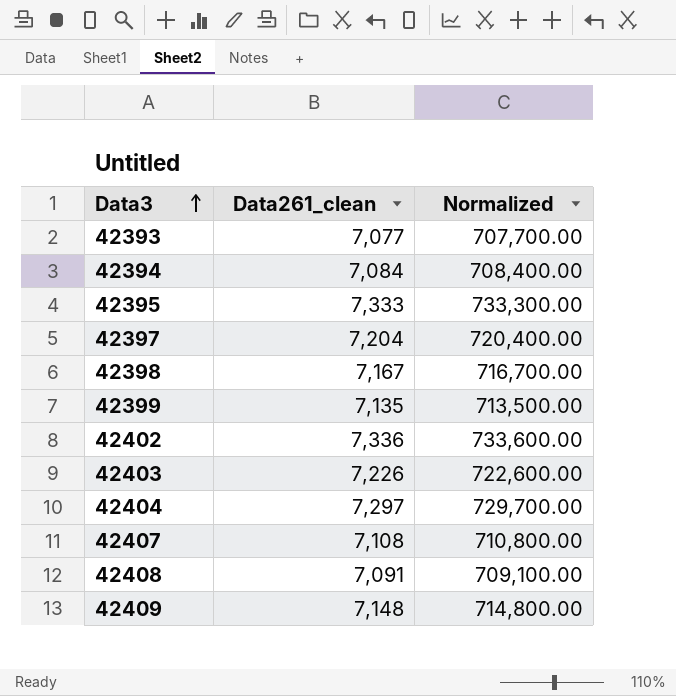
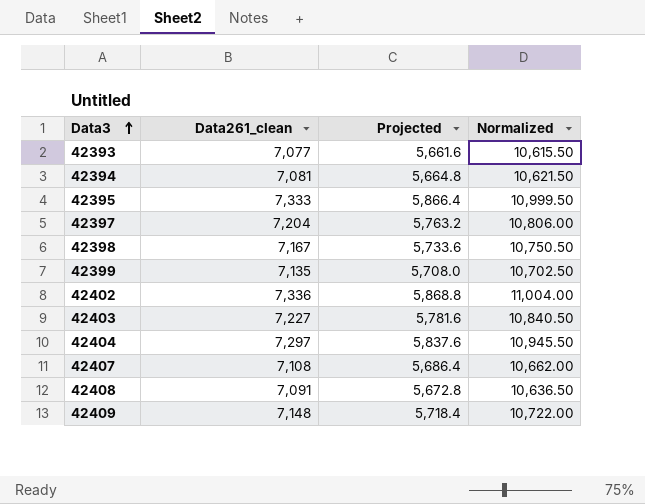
column Projected | formula: none -> [Data261_clean] * 0.8
column Normalized | formula: [Data261_clean] * 100 -> [Data261_clean] * 1.5
42394 | Data261_clean: 7,084 -> 7,081
42403 | Data261_clean: 7,226 -> 7,227

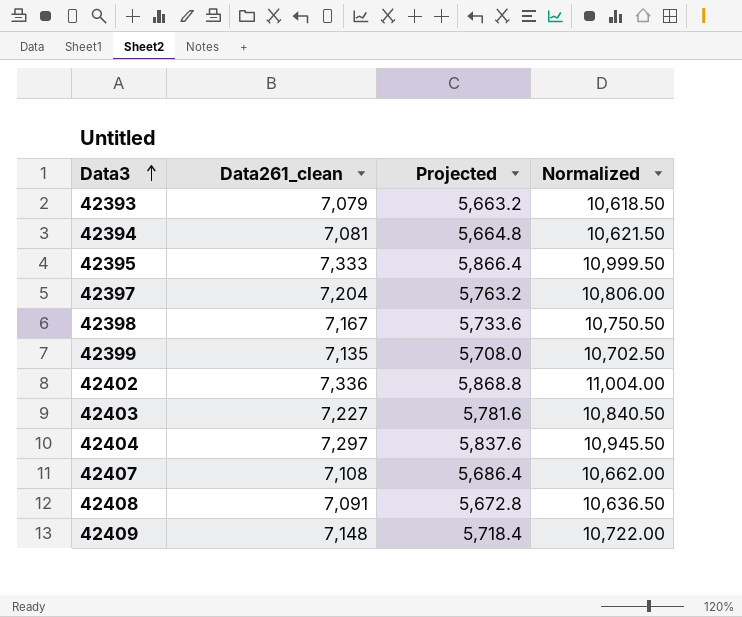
42393 | Data261_clean: 7,077 -> 7,079
42393 | Projected: 5,661.6 -> 5,663.2
42393 | Normalized: 10,615.50 -> 10,618.50

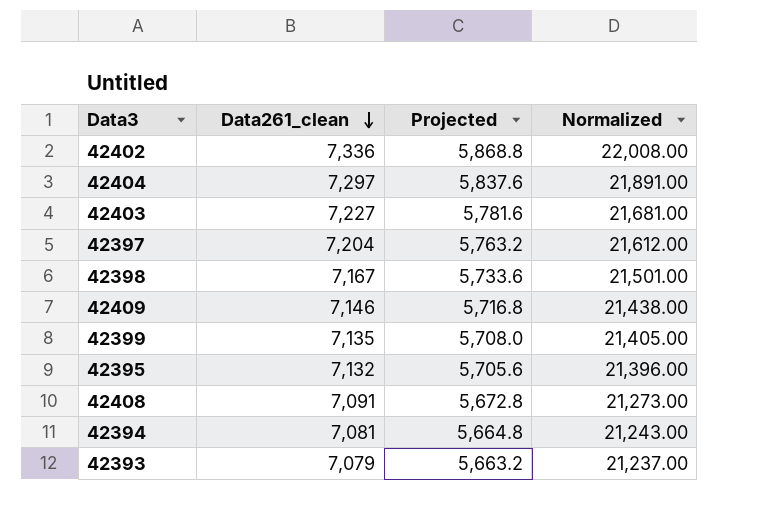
row order: Data3 ascending -> Data261_clean descending
column Normalized | formula: [Data261_clean] * 1.5 -> [Data261_clean] * 3
row 42407: 7,108 | 5,686.4 | 10,662.00 -> none
42409 | Data261_clean: 7,148 -> 7,146
42409 | Projected: 5,718.4 -> 5,716.8
42395 | Data261_clean: 7,333 -> 7,132
42395 | Projected: 5,866.4 -> 5,705.6

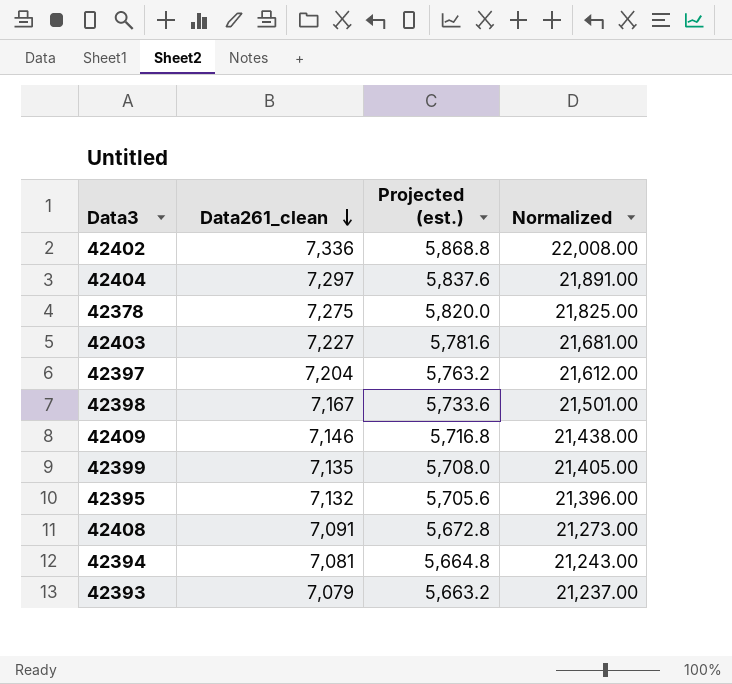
column name: Projected -> Projected (est.)
row 42378: none -> 7,275 | 5,820.0 | 21,825.00

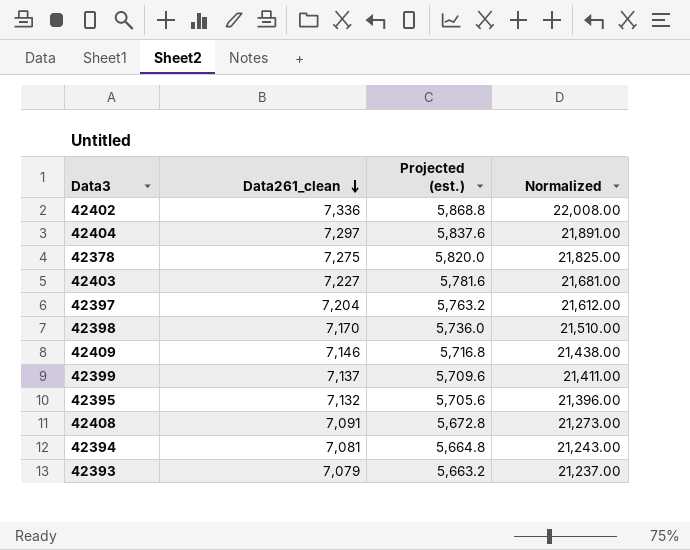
42398 | Data261_clean: 7,167 -> 7,170
42398 | Projected (est.): 5,733.6 -> 5,736.0
42398 | Normalized: 21,501.00 -> 21,510.00
42399 | Data261_clean: 7,135 -> 7,137
42399 | Projected (est.): 5,708.0 -> 5,709.6
42399 | Normalized: 21,405.00 -> 21,411.00

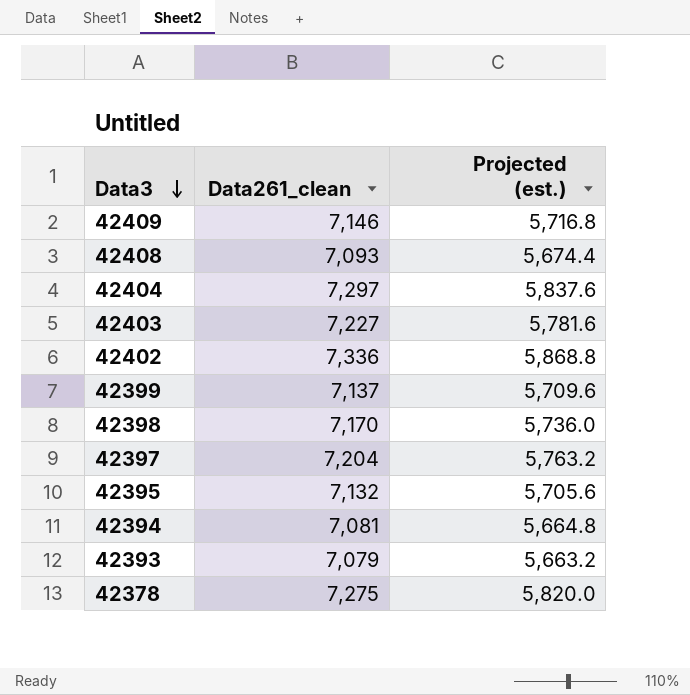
row order: Data261_clean descending -> Data3 descending
column Normalized | formula: [Data261_clean] * 3 -> none
42408 | Data261_clean: 7,091 -> 7,093
42408 | Projected (est.): 5,672.8 -> 5,674.4

